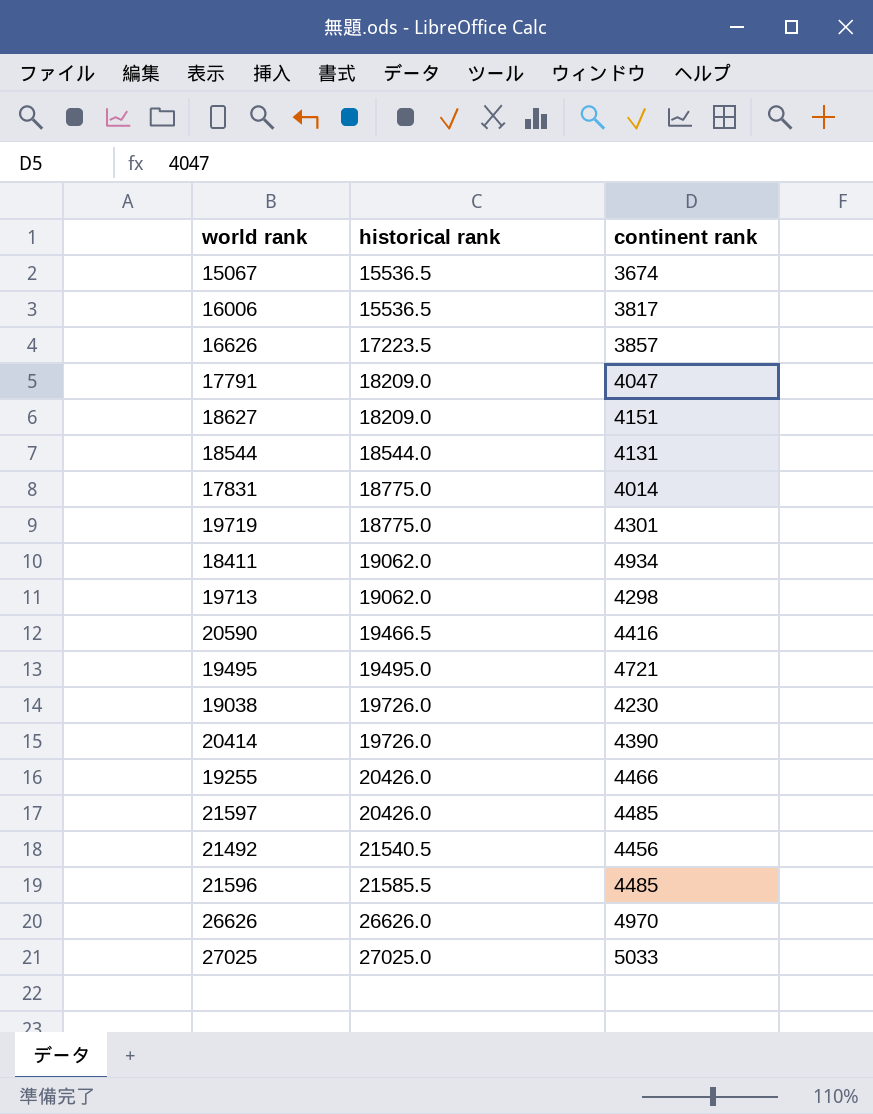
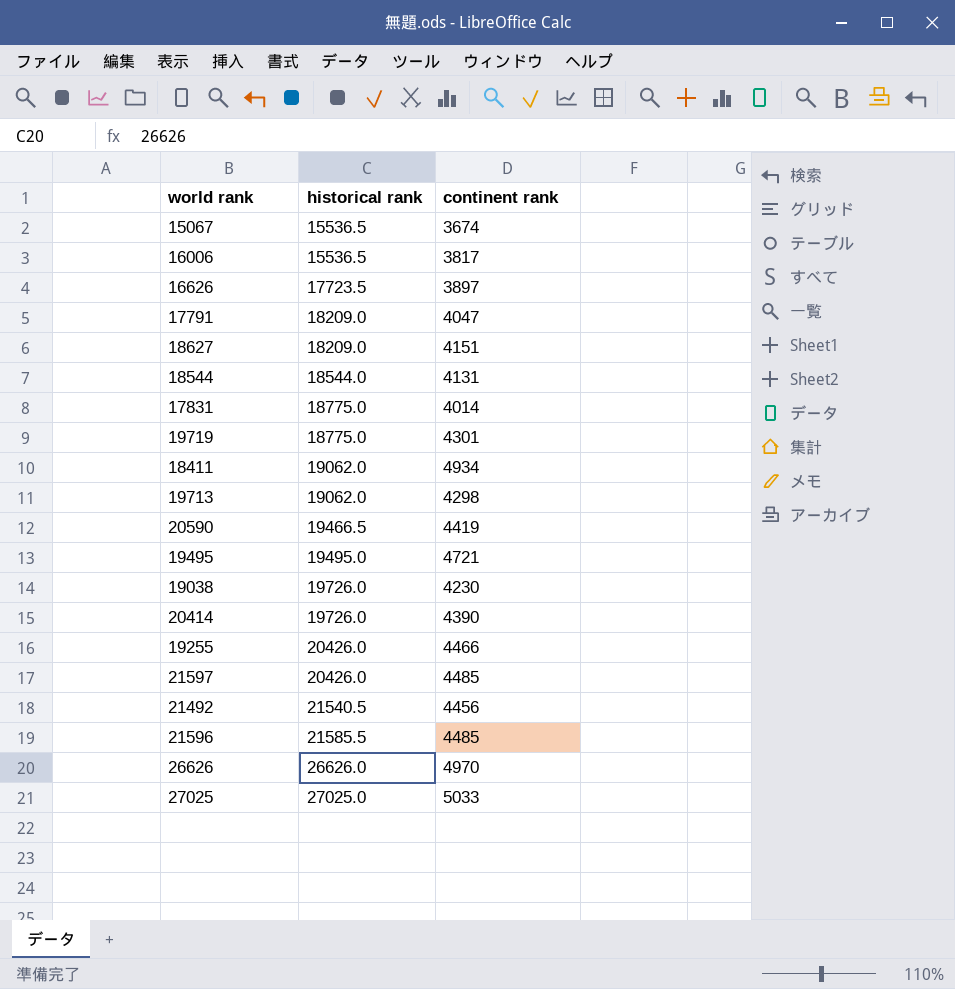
16626 | historical rank: 17223.5 -> 17723.5
16626 | continent rank: 3857 -> 3897
20590 | continent rank: 4416 -> 4419

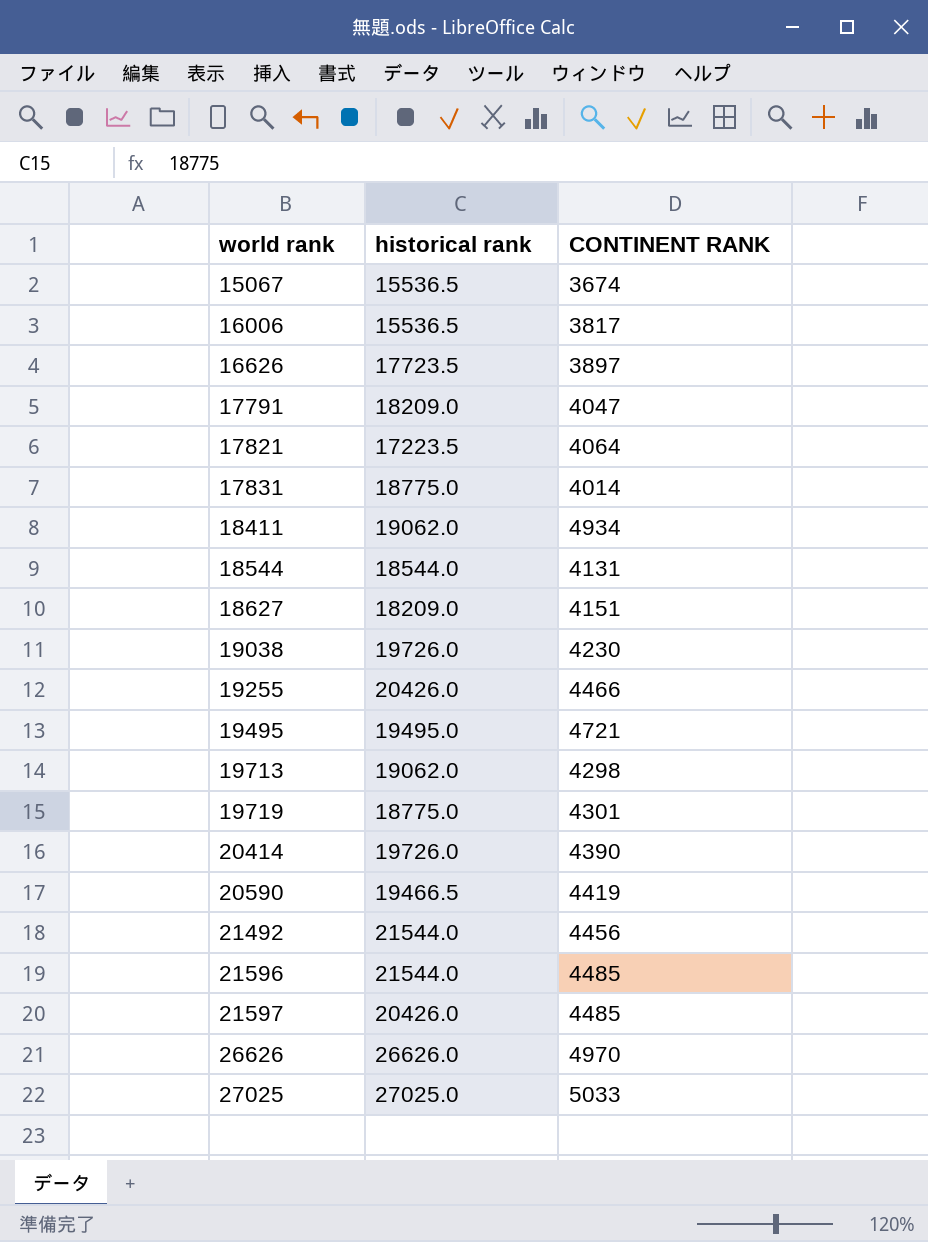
row order: historical rank ascending -> world rank ascending
column name: continent rank -> CONTINENT RANK
row 17821: none -> 17223.5 | 4064
21492 | historical rank: 21540.5 -> 21544.0
21596 | historical rank: 21585.5 -> 21544.0

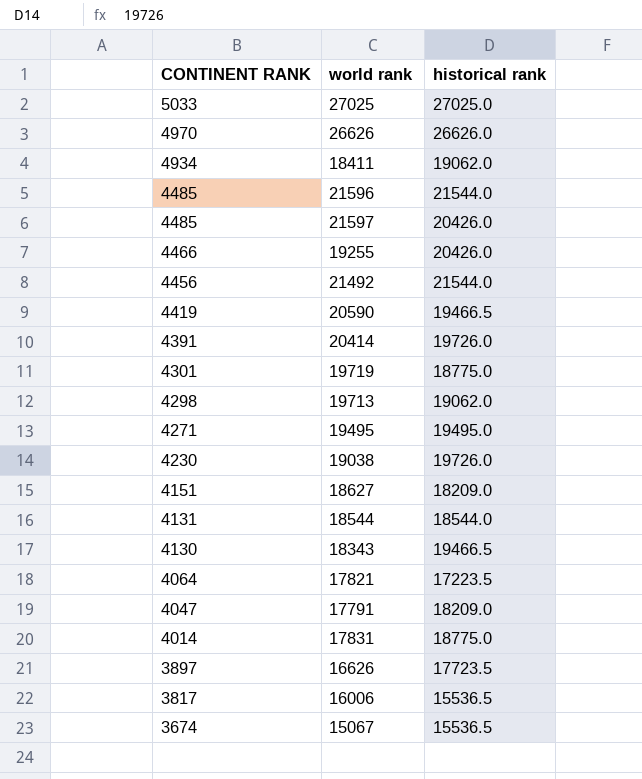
row order: world rank ascending -> CONTINENT RANK descending
column CONTINENT RANK | position: 3 -> 1
20414 | CONTINENT RANK: 4390 -> 4391
19495 | CONTINENT RANK: 4721 -> 4271
row 18343: none -> 4130 | 19466.5

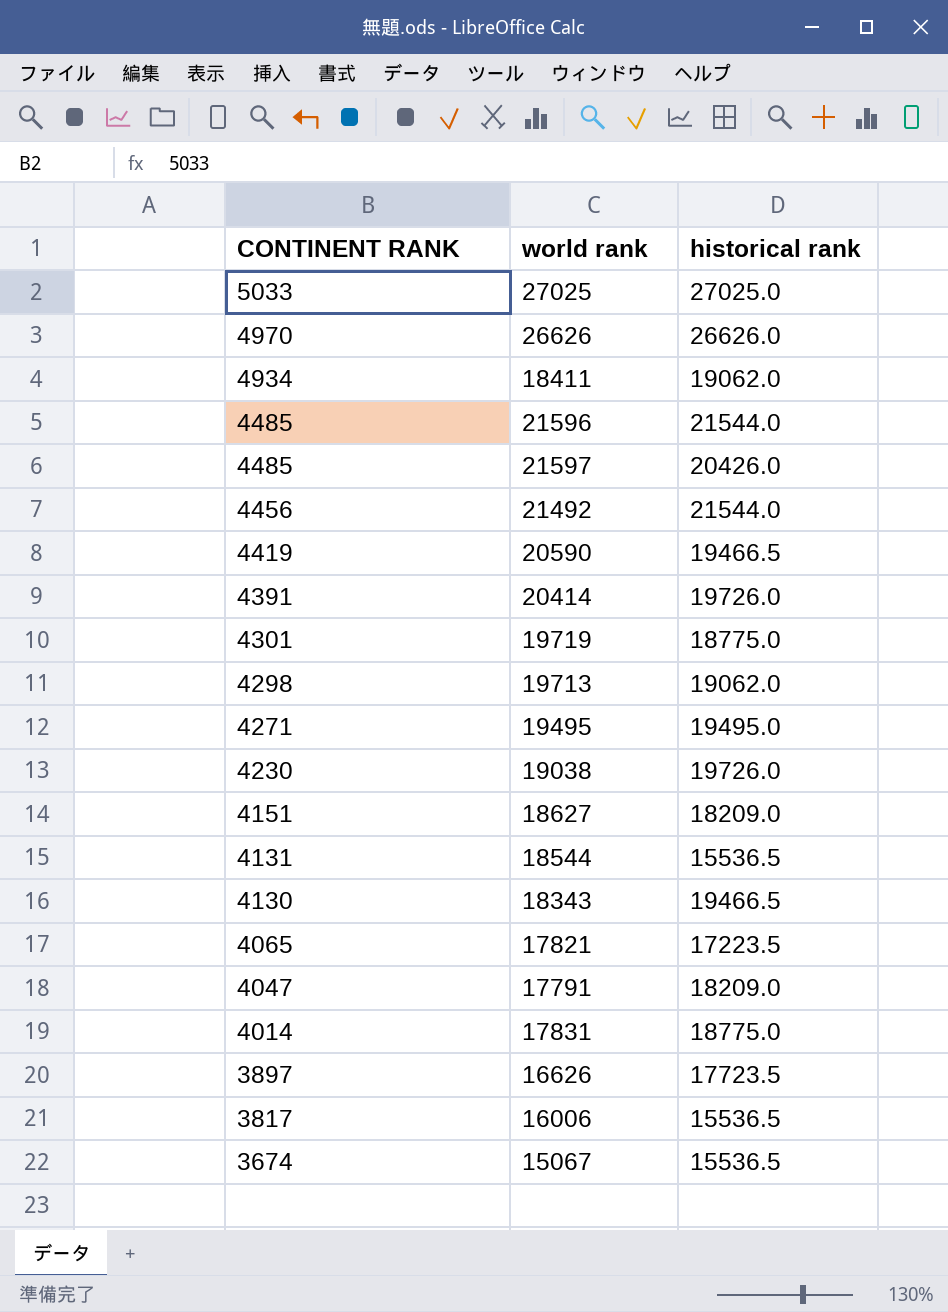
row 19255: 4466 | 20426.0 -> none
18544 | historical rank: 18544.0 -> 15536.5
17821 | CONTINENT RANK: 4064 -> 4065

